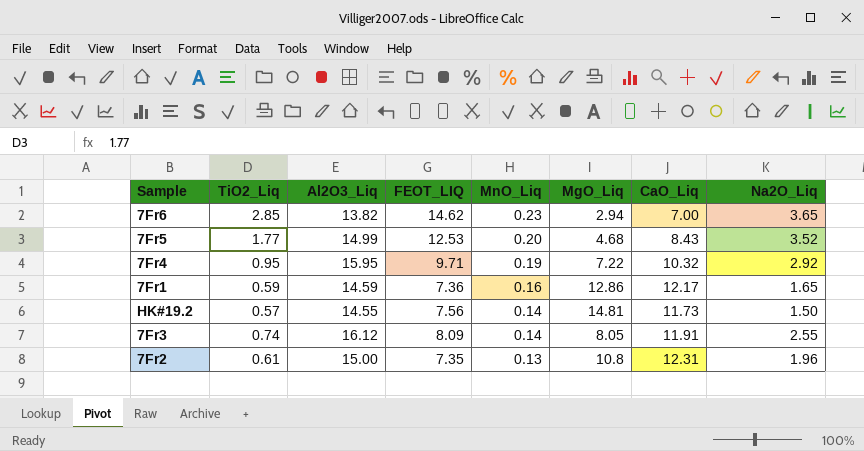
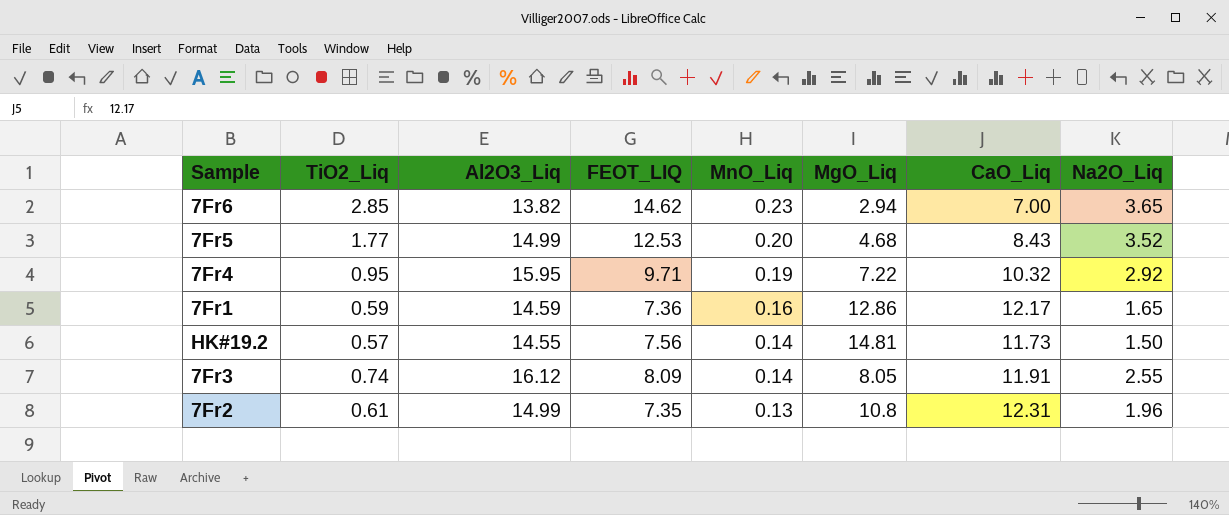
7Fr2 | Al2O3_Liq: 15.00 -> 14.99

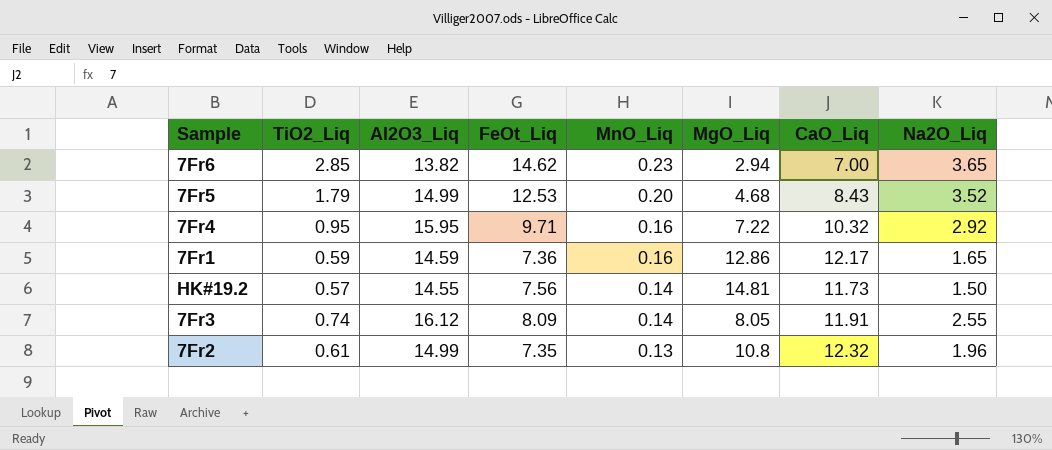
column name: FEOT_LIQ -> FeOt_Liq
7Fr5 | TiO2_Liq: 1.77 -> 1.79
7Fr4 | MnO_Liq: 0.19 -> 0.16
7Fr2 | CaO_Liq: 12.31 -> 12.32

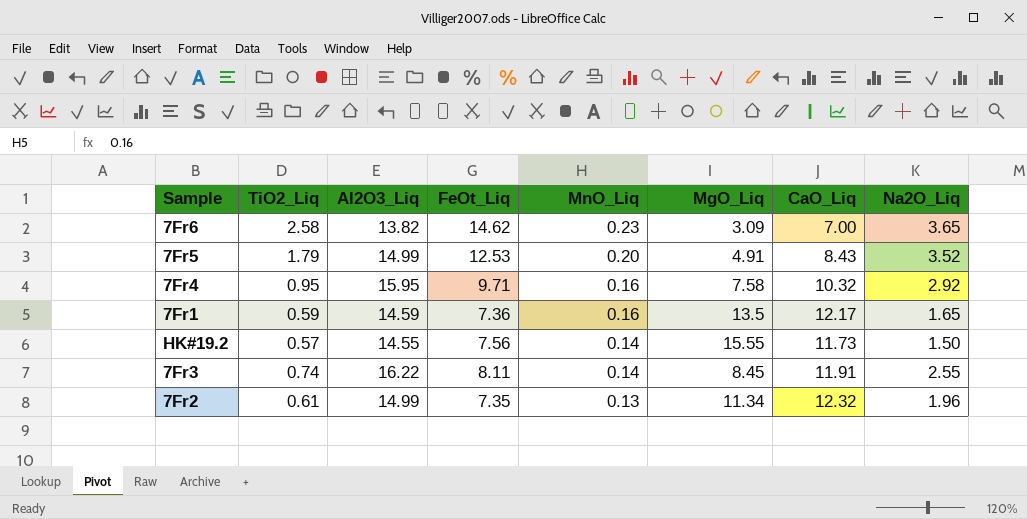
7Fr6 | TiO2_Liq: 2.85 -> 2.58
7Fr6 | MgO_Liq: 2.94 -> 3.09
7Fr5 | MgO_Liq: 4.68 -> 4.91
7Fr4 | MgO_Liq: 7.22 -> 7.58
7Fr1 | MgO_Liq: 12.86 -> 13.5
HK#19.2 | MgO_Liq: 14.81 -> 15.55
7Fr3 | Al2O3_Liq: 16.12 -> 16.22
7Fr3 | FeOt_Liq: 8.09 -> 8.11
7Fr3 | MgO_Liq: 8.05 -> 8.45
7Fr2 | MgO_Liq: 10.8 -> 11.34

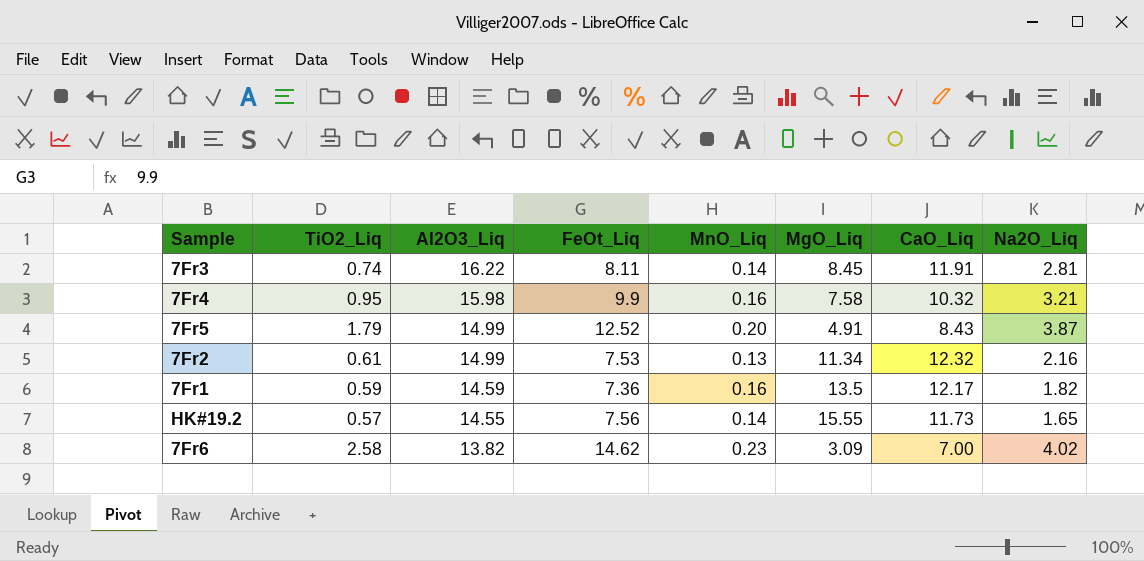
row order: MnO_Liq descending -> Al2O3_Liq descending
7Fr3 | Na2O_Liq: 2.55 -> 2.81
7Fr4 | Al2O3_Liq: 15.95 -> 15.98
7Fr4 | FeOt_Liq: 9.71 -> 9.9
7Fr4 | Na2O_Liq: 2.92 -> 3.21
7Fr5 | FeOt_Liq: 12.53 -> 12.52
7Fr5 | Na2O_Liq: 3.52 -> 3.87
7Fr2 | FeOt_Liq: 7.35 -> 7.53
7Fr2 | Na2O_Liq: 1.96 -> 2.16
7Fr1 | Na2O_Liq: 1.65 -> 1.82
HK#19.2 | Na2O_Liq: 1.50 -> 1.65
7Fr6 | Na2O_Liq: 3.65 -> 4.02

